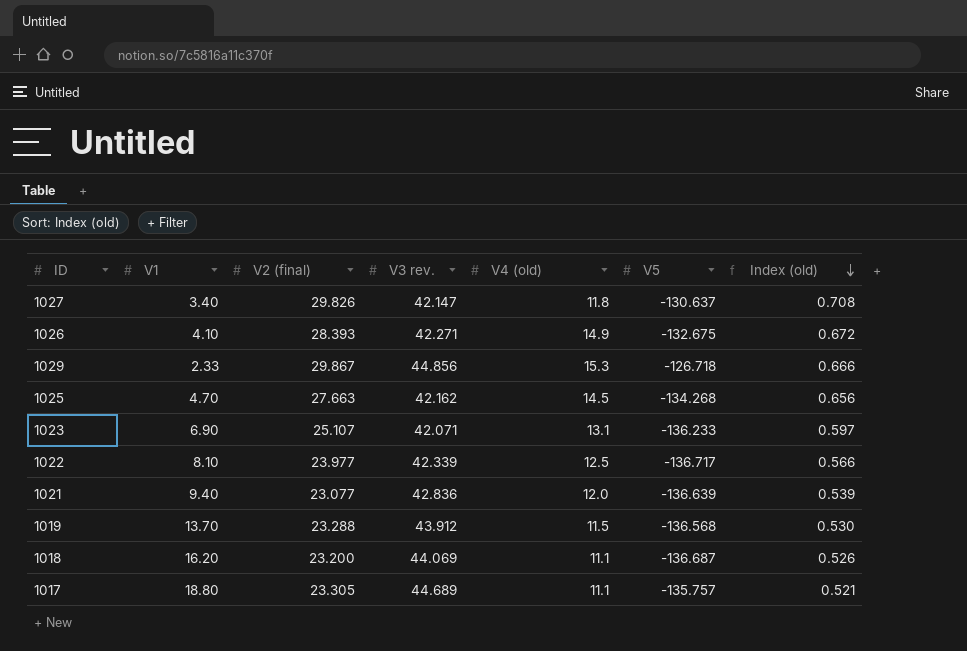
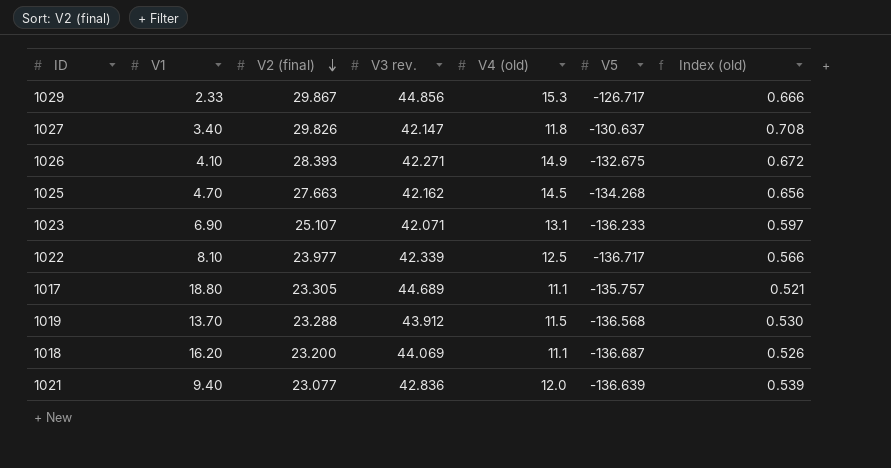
row order: Index (old) descending -> V2 (final) descending
1029 | V5: -126.718 -> -126.717

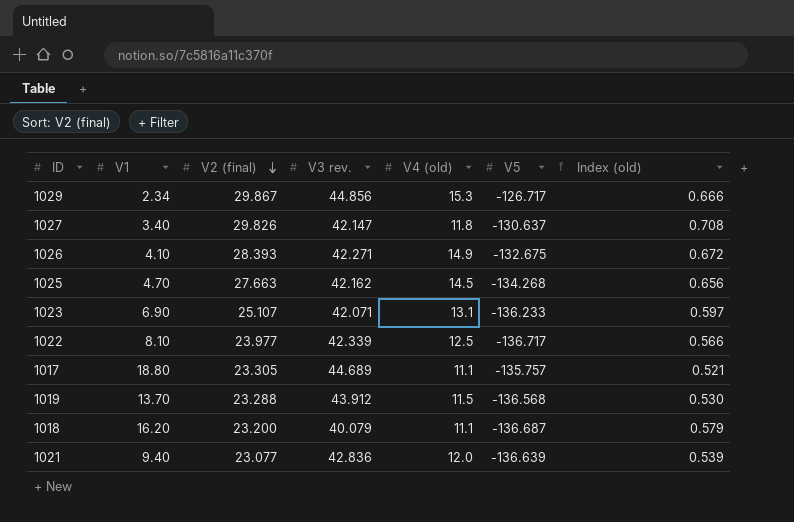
1029 | V1: 2.33 -> 2.34
1018 | V3 rev.: 44.069 -> 40.079
1018 | Index (old): 0.526 -> 0.579

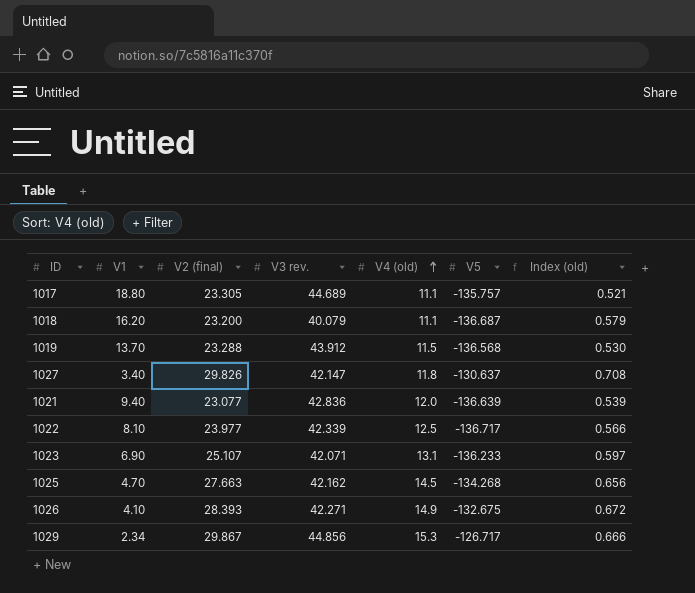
row order: V2 (final) descending -> V4 (old) ascending

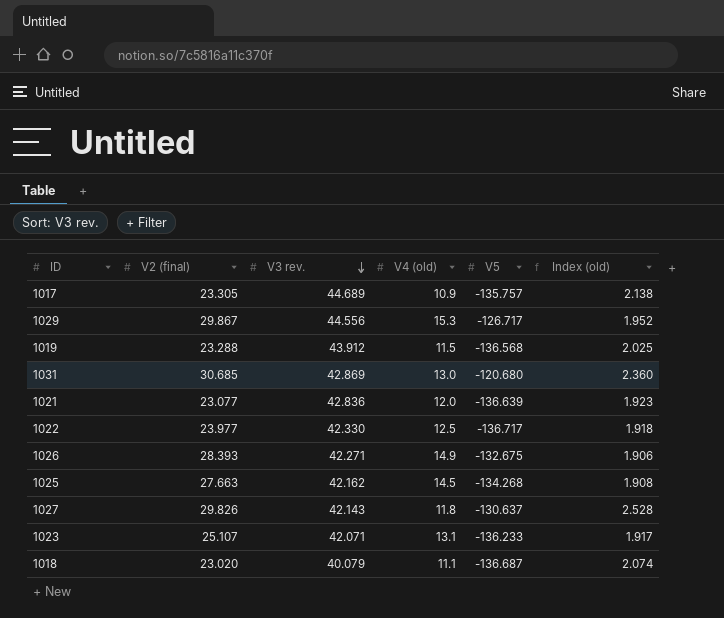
row order: V4 (old) ascending -> V3 rev. descending
column V1 | position: 2 -> none
column Index (old) | formula: [V2 (final)] / [V3 rev.] -> [V2 (final)] / [V4 (old)]
1017 | V4 (old): 11.1 -> 10.9
1029 | V3 rev.: 44.856 -> 44.556
row 1031: none -> 30.685 | 42.869 | 13.0 | -120.680 | 2.360
1022 | V3 rev.: 42.339 -> 42.330
1027 | V3 rev.: 42.147 -> 42.143
1018 | V2 (final): 23.200 -> 23.020

